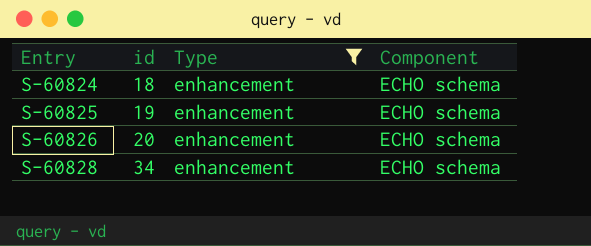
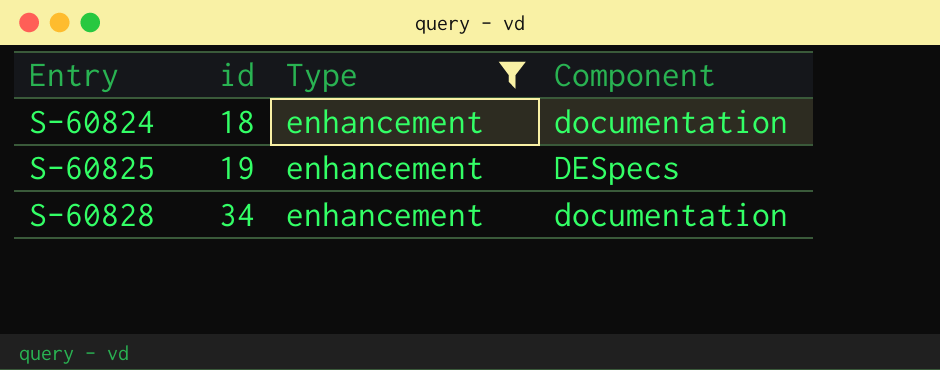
row S-60826: 20 | enhancement | ECHO schema -> none
S-60824 | Component: ECHO schema -> documentation
S-60825 | Component: ECHO schema -> DESpecs
S-60828 | Component: ECHO schema -> documentation

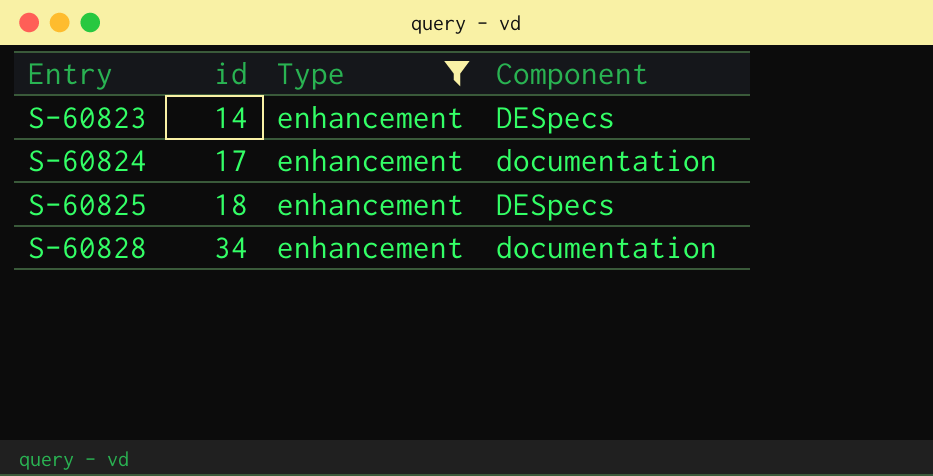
row S-60823: none -> 14 | enhancement | DESpecs
S-60824 | id: 18 -> 17
S-60825 | id: 19 -> 18

